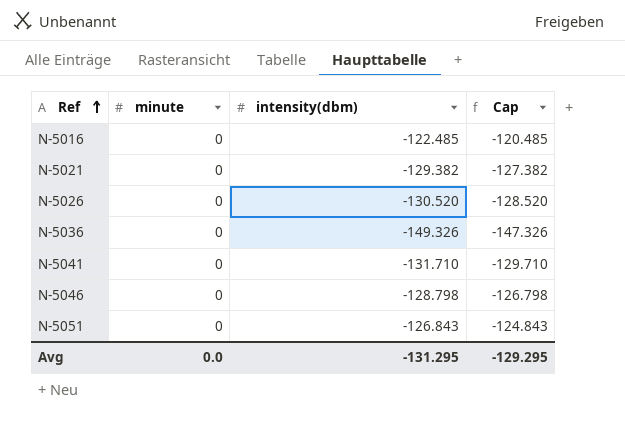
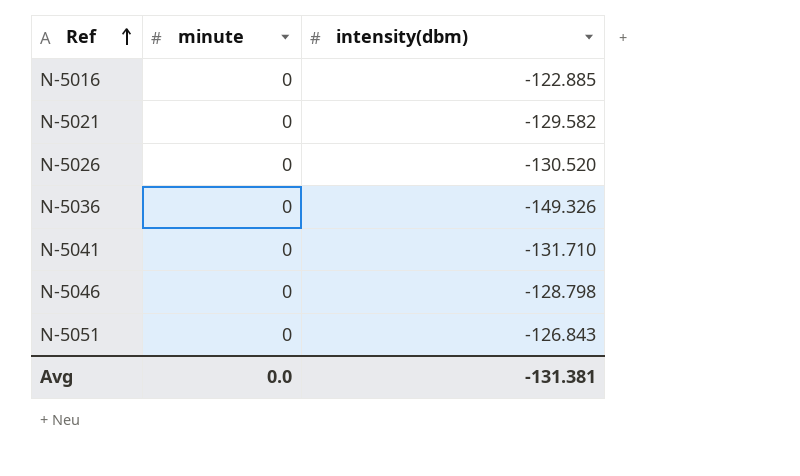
column Cap | formula: [intensity(dbm)] + 2 -> none
N-5016 | intensity(dbm): -122.485 -> -122.885
N-5021 | intensity(dbm): -129.382 -> -129.582
Avg | intensity(dbm): -131.295 -> -131.381

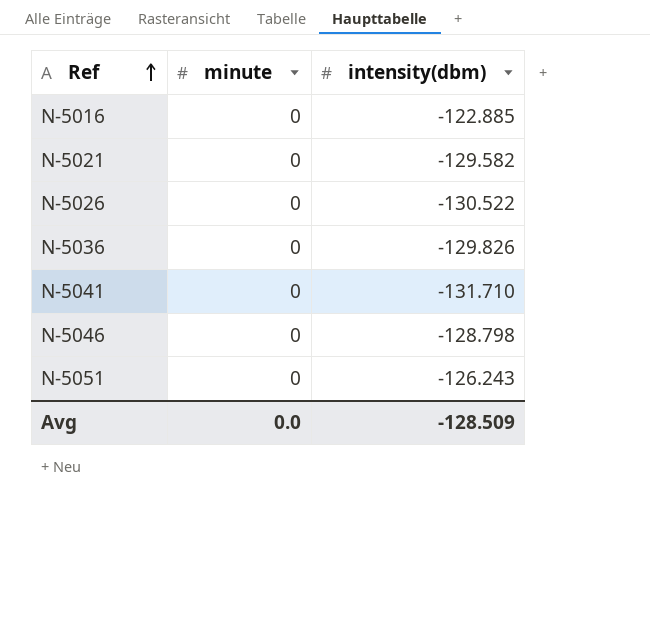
N-5026 | intensity(dbm): -130.520 -> -130.522
N-5036 | intensity(dbm): -149.326 -> -129.826
N-5051 | intensity(dbm): -126.843 -> -126.243
Avg | intensity(dbm): -131.381 -> -128.509

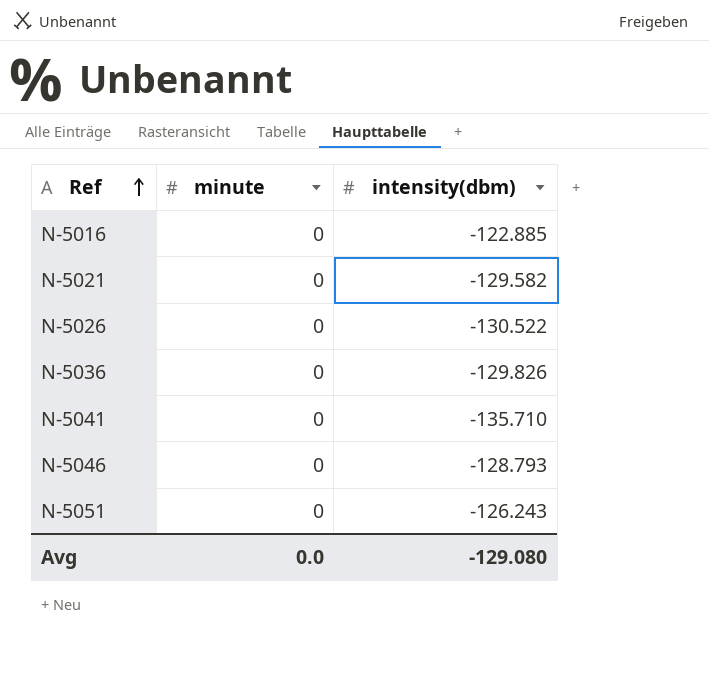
N-5041 | intensity(dbm): -131.710 -> -135.710
N-5046 | intensity(dbm): -128.798 -> -128.793
Avg | intensity(dbm): -128.509 -> -129.080

